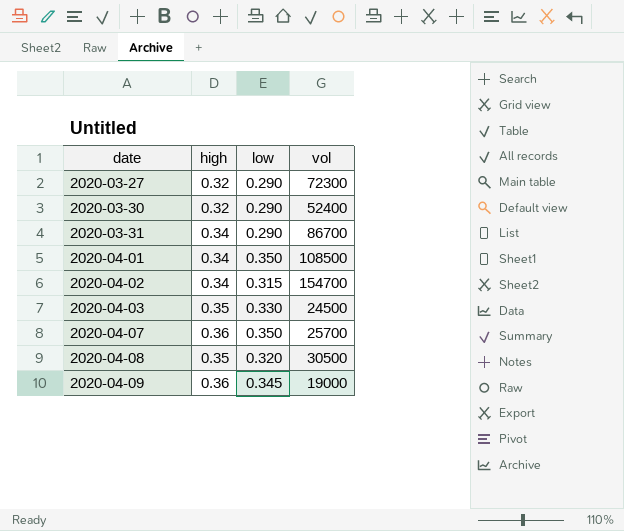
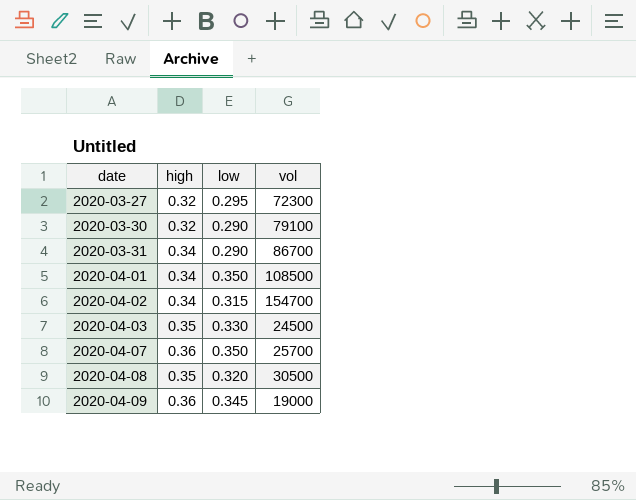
2020-03-27 | low: 0.290 -> 0.295
2020-03-30 | vol: 52400 -> 79100

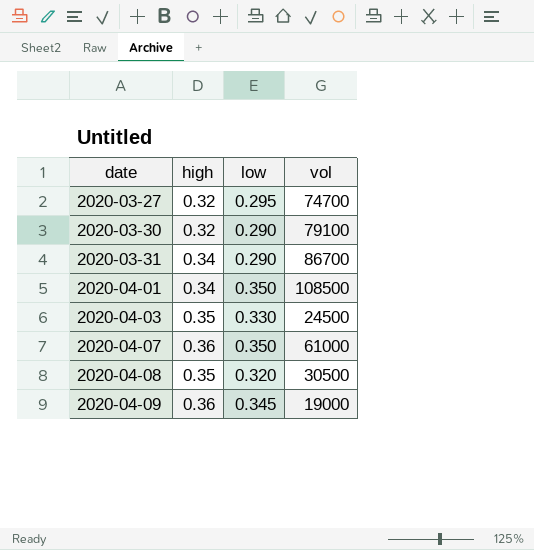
row 2020-04-02: 0.34 | 0.315 | 154700 -> none
2020-03-27 | vol: 72300 -> 74700
2020-04-07 | vol: 25700 -> 61000

